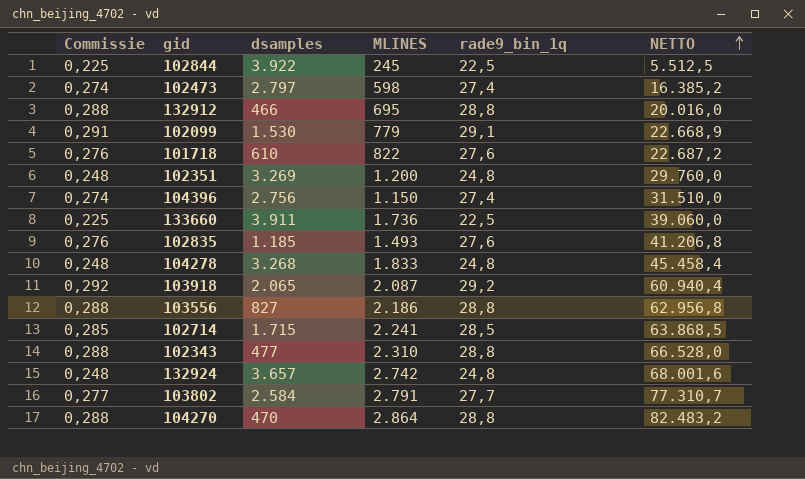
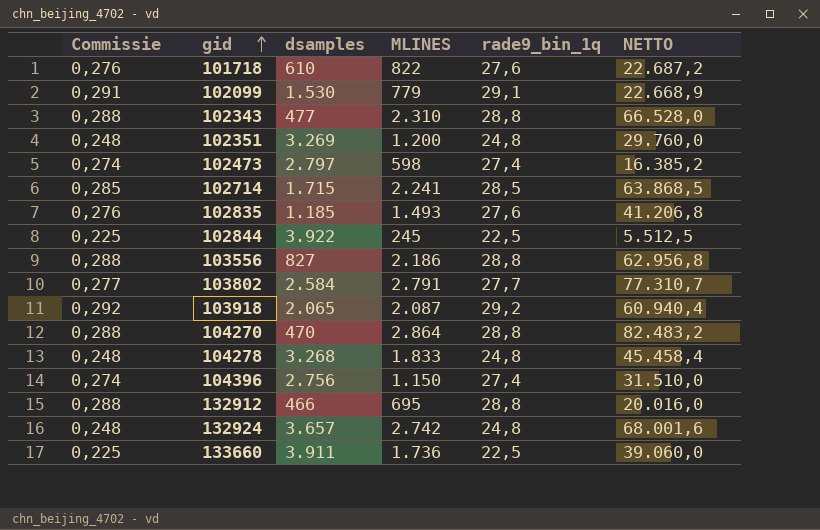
row order: NETTO ascending -> gid ascending

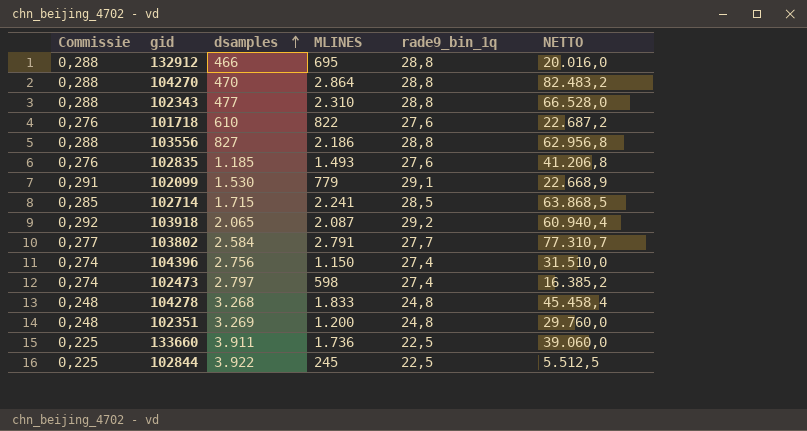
row order: gid ascending -> dsamples ascending
row 132924: 0,248 | 3.657 | 2.742 | 24,8 | 68.001,6 -> none

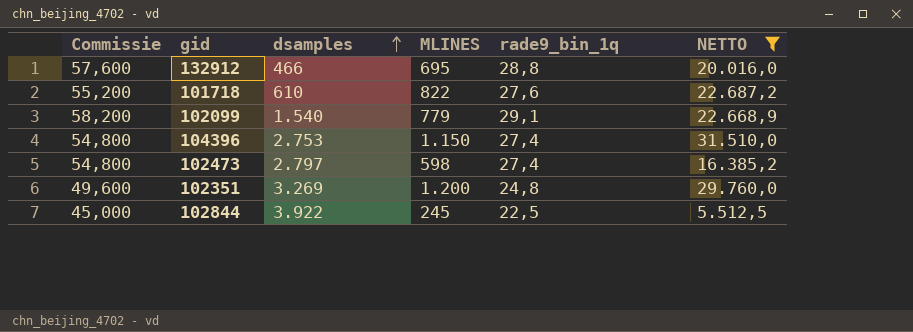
filter: none -> NETTO <= 31.510,0
column Commissie | formula: [rade9_bin_1q] * 0,01 -> [rade9_bin_1q] * 2
102099 | dsamples: 1.530 -> 1.540
104396 | dsamples: 2.756 -> 2.753

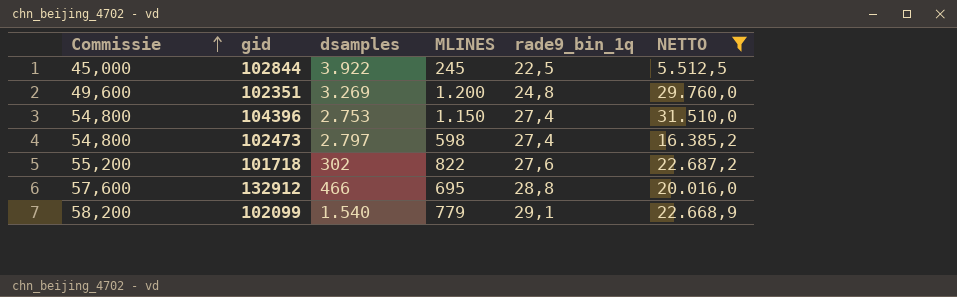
row order: dsamples ascending -> Commissie ascending
101718 | dsamples: 610 -> 302

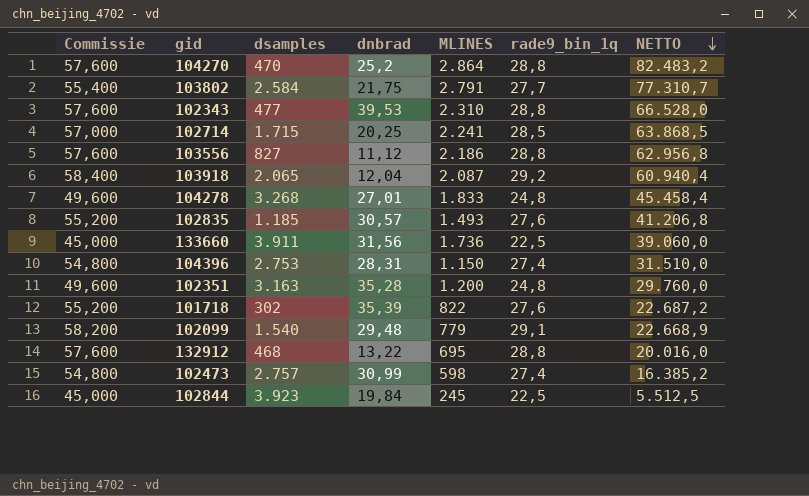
filter: NETTO <= 31.510,0 -> none
row order: Commissie ascending -> NETTO descending
column dnbrad | position: none -> 4
102351 | dsamples: 3.269 -> 3.163
132912 | dsamples: 466 -> 468
102473 | dsamples: 2.797 -> 2.757
102844 | dsamples: 3.922 -> 3.923

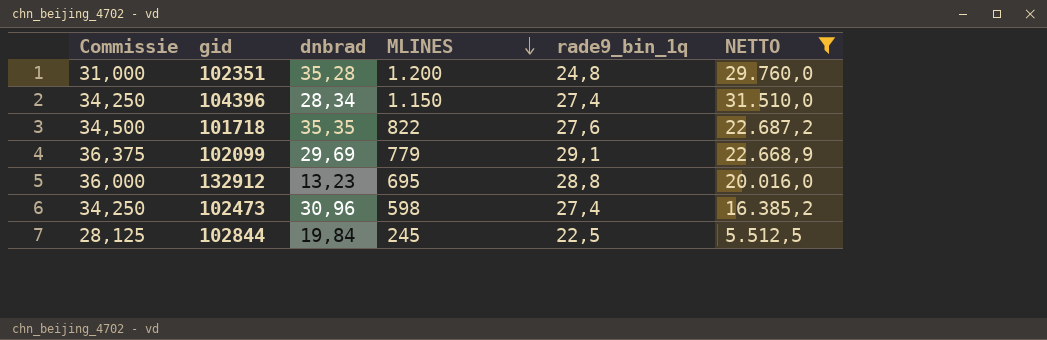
filter: none -> NETTO <= 31.510,0
row order: NETTO descending -> MLINES descending
column dsamples | position: 3 -> none
column Commissie | formula: [rade9_bin_1q] * 2 -> [rade9_bin_1q] * 1,25
104396 | dnbrad: 28,31 -> 28,34
101718 | dnbrad: 35,39 -> 35,35
102099 | dnbrad: 29,48 -> 29,69
132912 | dnbrad: 13,22 -> 13,23
102473 | dnbrad: 30,99 -> 30,96

